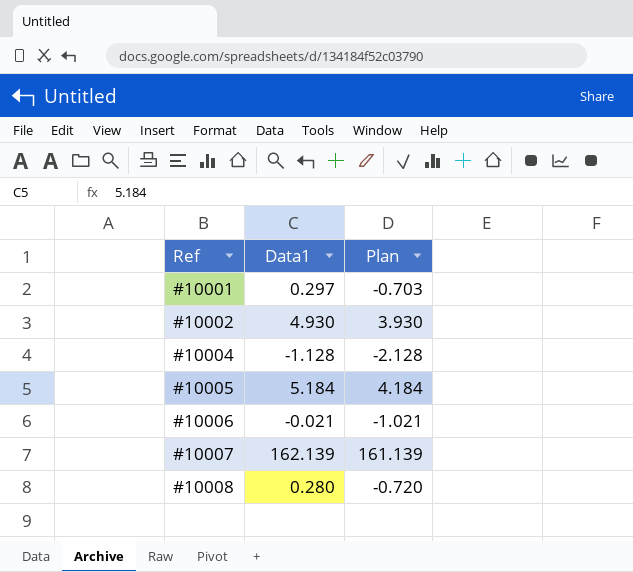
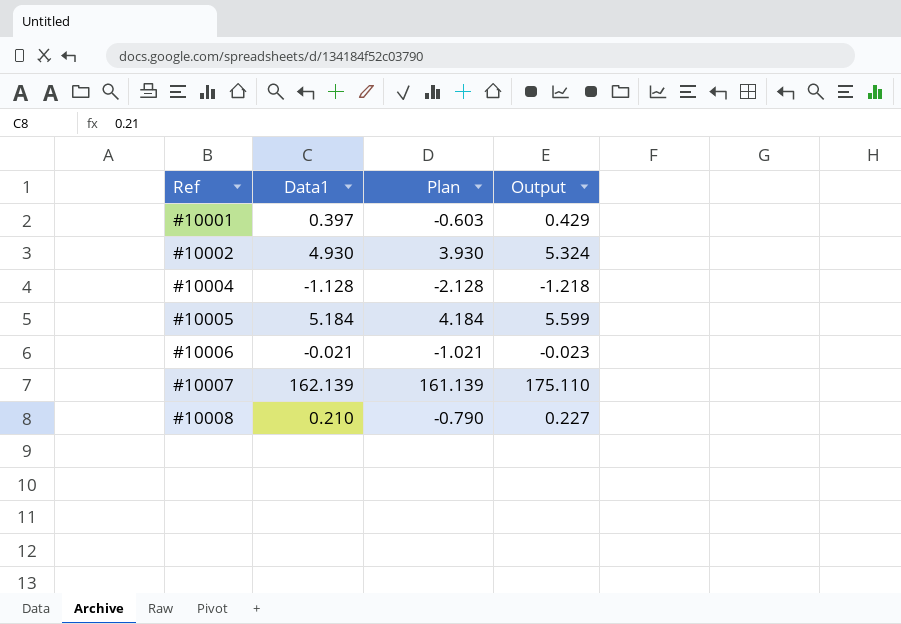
column Output | formula: none -> [Data1] * 1.08
#10001 | Data1: 0.297 -> 0.397
#10001 | Plan: -0.703 -> -0.603
#10008 | Data1: 0.280 -> 0.210
#10008 | Plan: -0.720 -> -0.790

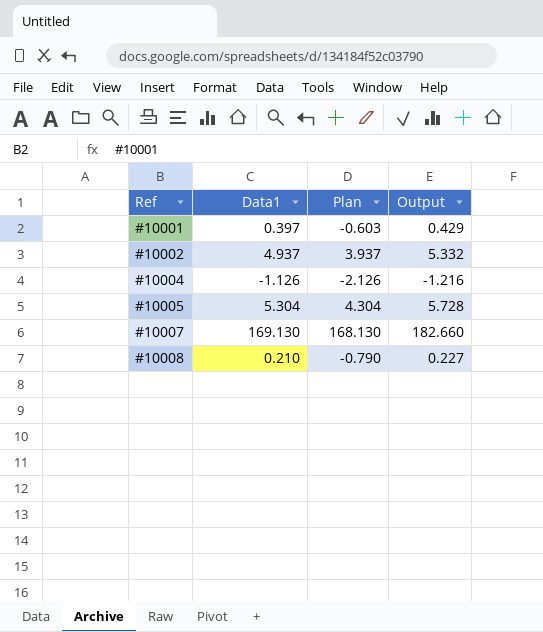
row #10006: -0.021 | -1.021 | -0.023 -> none
#10002 | Data1: 4.930 -> 4.937
#10002 | Plan: 3.930 -> 3.937
#10002 | Output: 5.324 -> 5.332
#10004 | Data1: -1.128 -> -1.126
#10004 | Plan: -2.128 -> -2.126
#10004 | Output: -1.218 -> -1.216
#10005 | Data1: 5.184 -> 5.304
#10005 | Plan: 4.184 -> 4.304
#10005 | Output: 5.599 -> 5.728
#10007 | Data1: 162.139 -> 169.130
#10007 | Plan: 161.139 -> 168.130
#10007 | Output: 175.110 -> 182.660

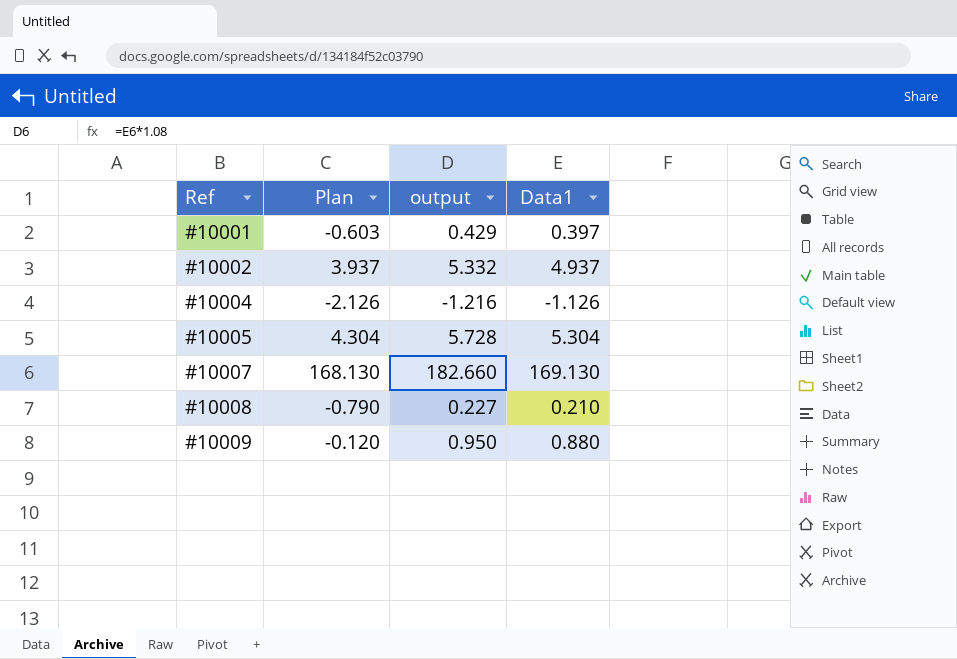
column name: Output -> output
column Data1 | position: 2 -> 4
row #10009: none -> -0.120 | 0.950 | 0.880

